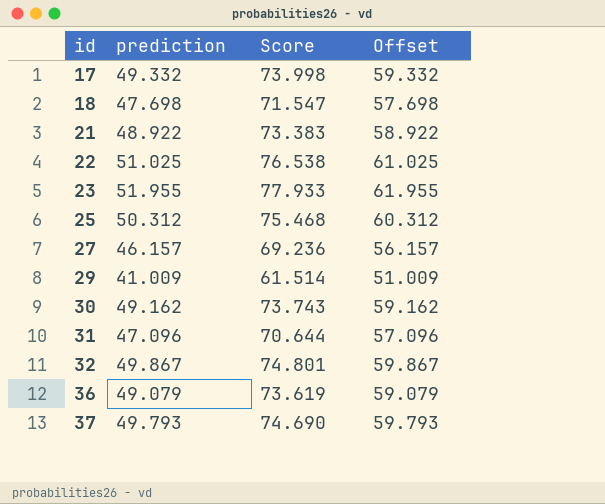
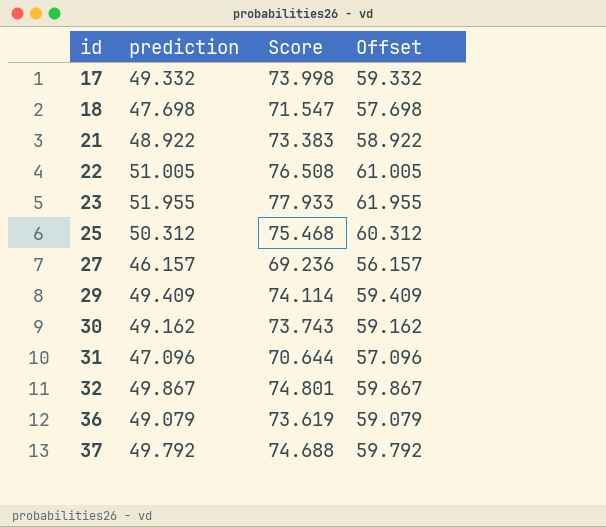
22 | prediction: 51.025 -> 51.005
22 | Score: 76.538 -> 76.508
22 | Offset: 61.025 -> 61.005
29 | prediction: 41.009 -> 49.409
29 | Score: 61.514 -> 74.114
29 | Offset: 51.009 -> 59.409
37 | prediction: 49.793 -> 49.792
37 | Score: 74.690 -> 74.688
37 | Offset: 59.793 -> 59.792

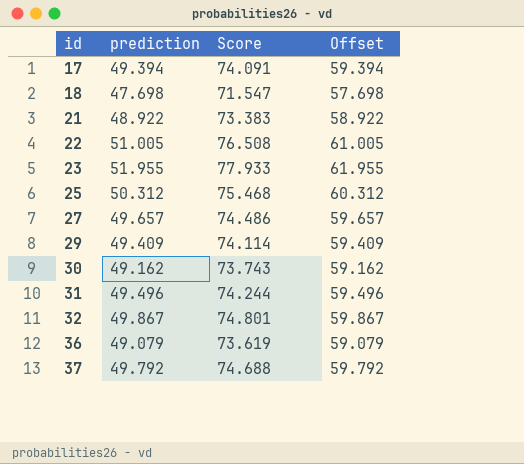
17 | prediction: 49.332 -> 49.394
17 | Score: 73.998 -> 74.091
17 | Offset: 59.332 -> 59.394
27 | prediction: 46.157 -> 49.657
27 | Score: 69.236 -> 74.486
27 | Offset: 56.157 -> 59.657
31 | prediction: 47.096 -> 49.496
31 | Score: 70.644 -> 74.244
31 | Offset: 57.096 -> 59.496

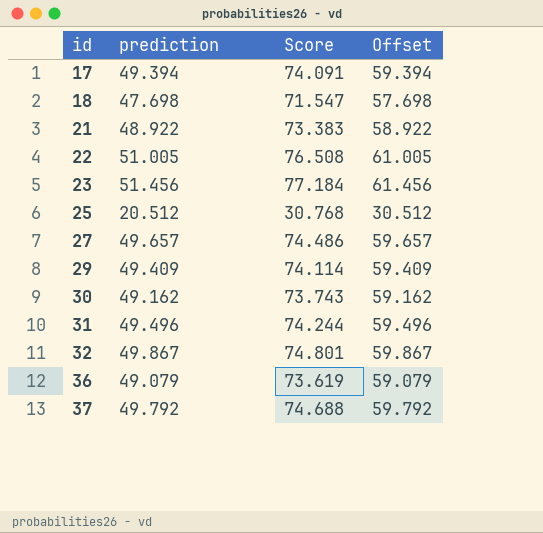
23 | prediction: 51.955 -> 51.456
23 | Score: 77.933 -> 77.184
23 | Offset: 61.955 -> 61.456
25 | prediction: 50.312 -> 20.512
25 | Score: 75.468 -> 30.768
25 | Offset: 60.312 -> 30.512

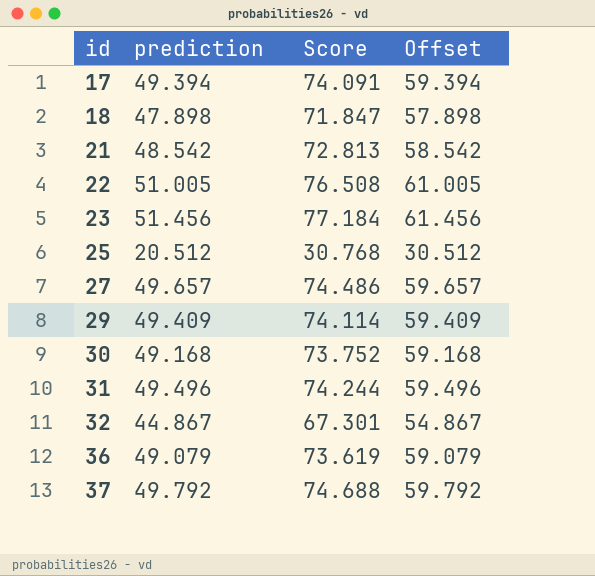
18 | prediction: 47.698 -> 47.898
18 | Score: 71.547 -> 71.847
18 | Offset: 57.698 -> 57.898
21 | prediction: 48.922 -> 48.542
21 | Score: 73.383 -> 72.813
21 | Offset: 58.922 -> 58.542
30 | prediction: 49.162 -> 49.168
30 | Score: 73.743 -> 73.752
30 | Offset: 59.162 -> 59.168
32 | prediction: 49.867 -> 44.867
32 | Score: 74.801 -> 67.301
32 | Offset: 59.867 -> 54.867

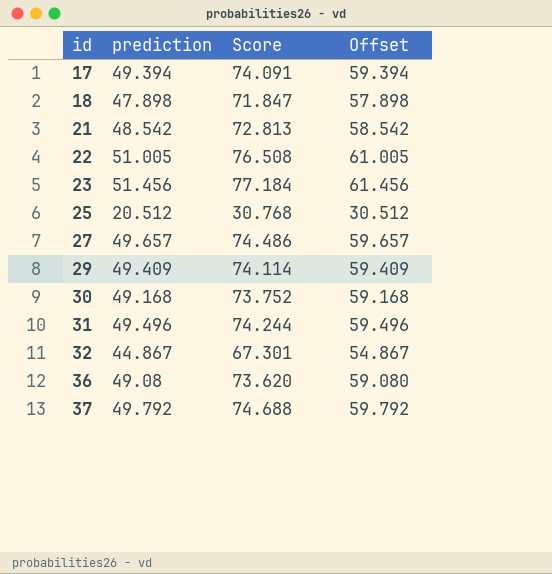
36 | prediction: 49.079 -> 49.08
36 | Score: 73.619 -> 73.620
36 | Offset: 59.079 -> 59.080

